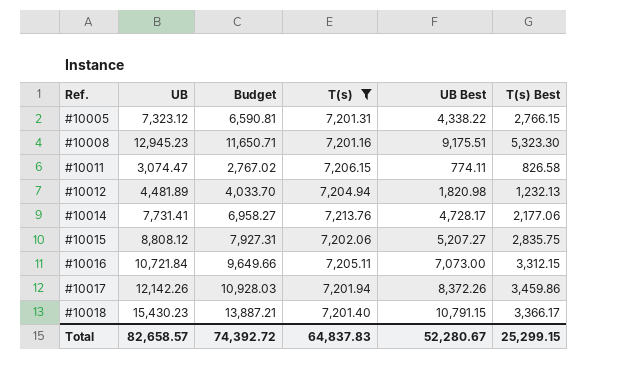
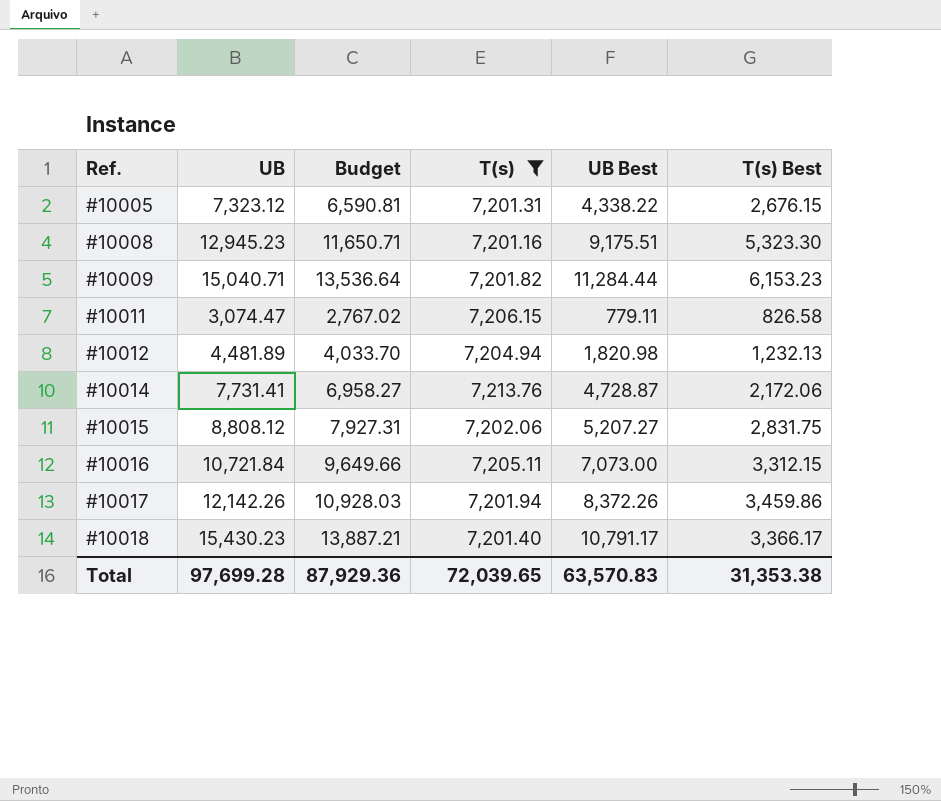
#10005 | T(s) Best: 2,766.15 -> 2,676.15
row #10009: none -> 15,040.71 | 13,536.64 | 7,201.82 | 11,284.44 | 6,153.23
#10011 | UB Best: 774.11 -> 779.11
#10014 | UB Best: 4,728.17 -> 4,728.87
#10014 | T(s) Best: 2,177.06 -> 2,172.06
#10015 | T(s) Best: 2,835.75 -> 2,831.75
#10018 | UB Best: 10,791.15 -> 10,791.17
Total | UB: 82,658.57 -> 97,699.28
Total | Budget: 74,392.72 -> 87,929.36
Total | T(s): 64,837.83 -> 72,039.65
Total | UB Best: 52,280.67 -> 63,570.83
Total | T(s) Best: 25,299.15 -> 31,353.38

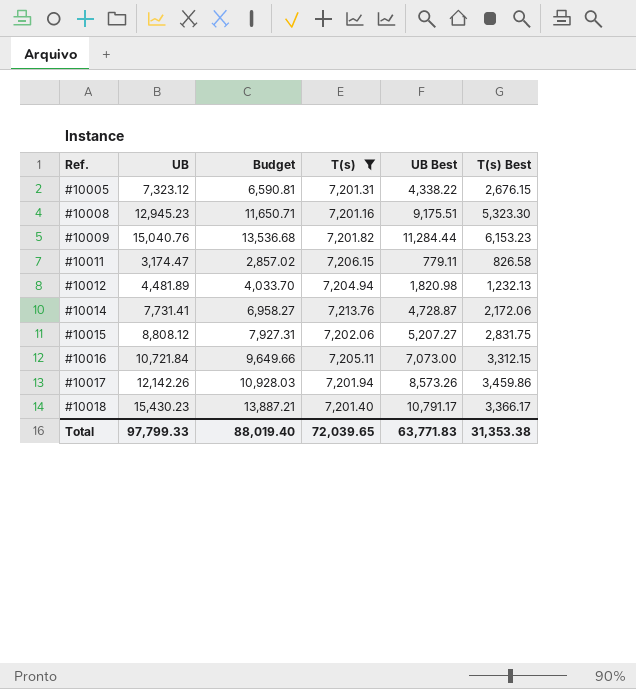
#10009 | UB: 15,040.71 -> 15,040.76
#10009 | Budget: 13,536.64 -> 13,536.68
#10011 | UB: 3,074.47 -> 3,174.47
#10011 | Budget: 2,767.02 -> 2,857.02
#10017 | UB Best: 8,372.26 -> 8,573.26
Total | UB: 97,699.28 -> 97,799.33
Total | Budget: 87,929.36 -> 88,019.40
Total | UB Best: 63,570.83 -> 63,771.83

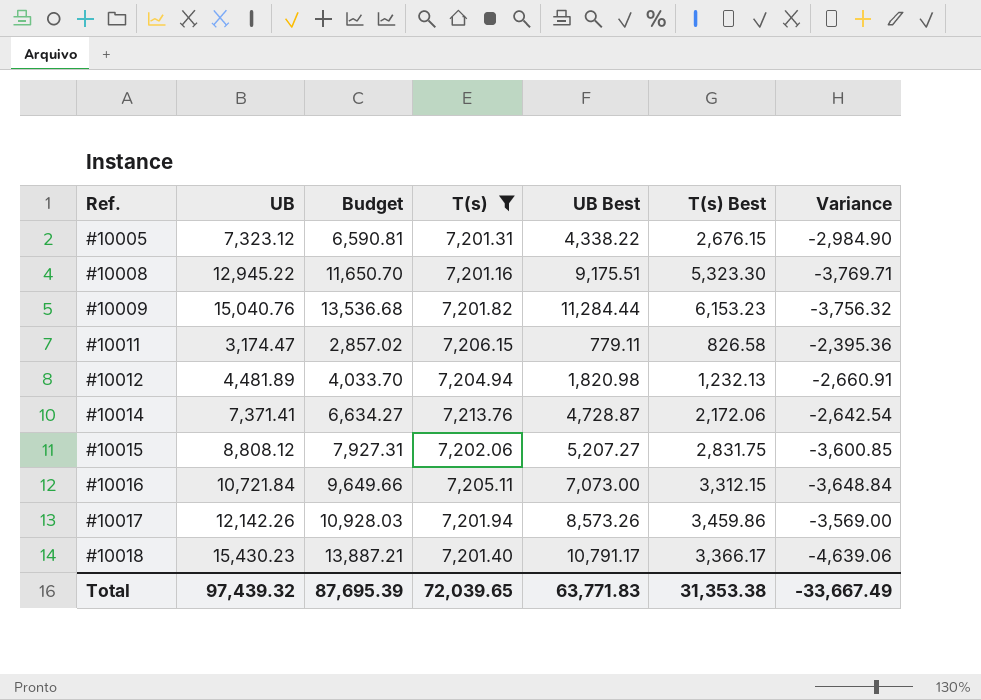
column Variance | formula: none -> [UB Best] - [UB]
#10008 | UB: 12,945.23 -> 12,945.22
#10008 | Budget: 11,650.71 -> 11,650.70
#10014 | UB: 7,731.41 -> 7,371.41
#10014 | Budget: 6,958.27 -> 6,634.27
Total | UB: 97,799.33 -> 97,439.32
Total | Budget: 88,019.40 -> 87,695.39

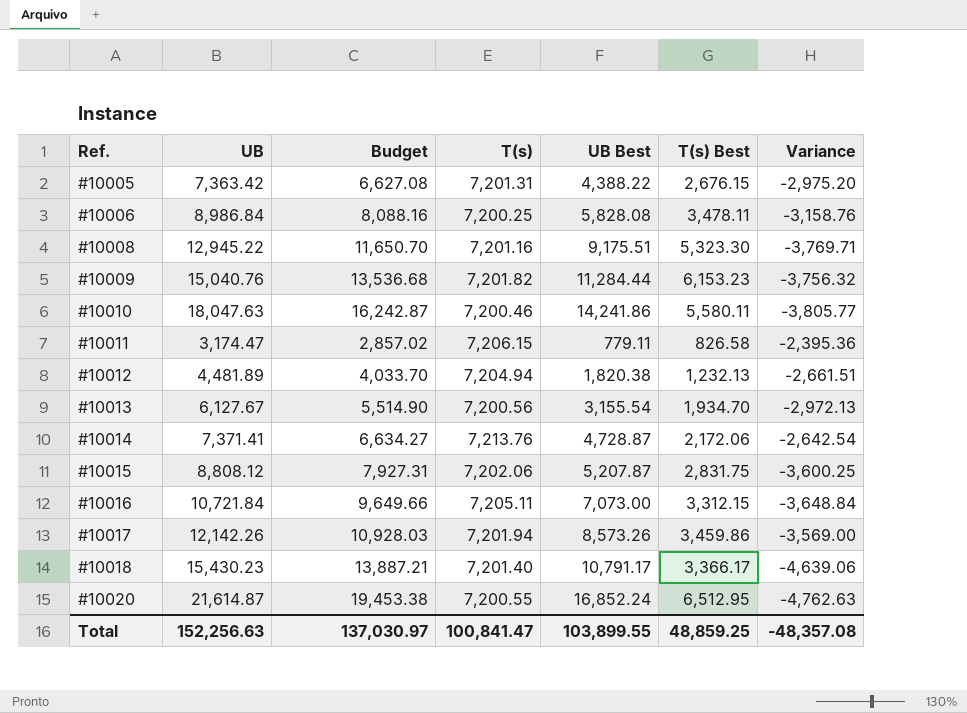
filter: T(s) >= 7,201.16 -> none
#10005 | UB: 7,323.12 -> 7,363.42
#10005 | Budget: 6,590.81 -> 6,627.08
#10005 | UB Best: 4,338.22 -> 4,388.22
#10005 | Variance: -2,984.90 -> -2,975.20
#10012 | UB Best: 1,820.98 -> 1,820.38
#10012 | Variance: -2,660.91 -> -2,661.51
#10015 | UB Best: 5,207.27 -> 5,207.87
#10015 | Variance: -3,600.85 -> -3,600.25
Total | UB: 97,439.32 -> 152,256.63
Total | Budget: 87,695.39 -> 137,030.97
Total | T(s): 72,039.65 -> 100,841.47
Total | UB Best: 63,771.83 -> 103,899.55
Total | T(s) Best: 31,353.38 -> 48,859.25
Total | Variance: -33,667.49 -> -48,357.08

